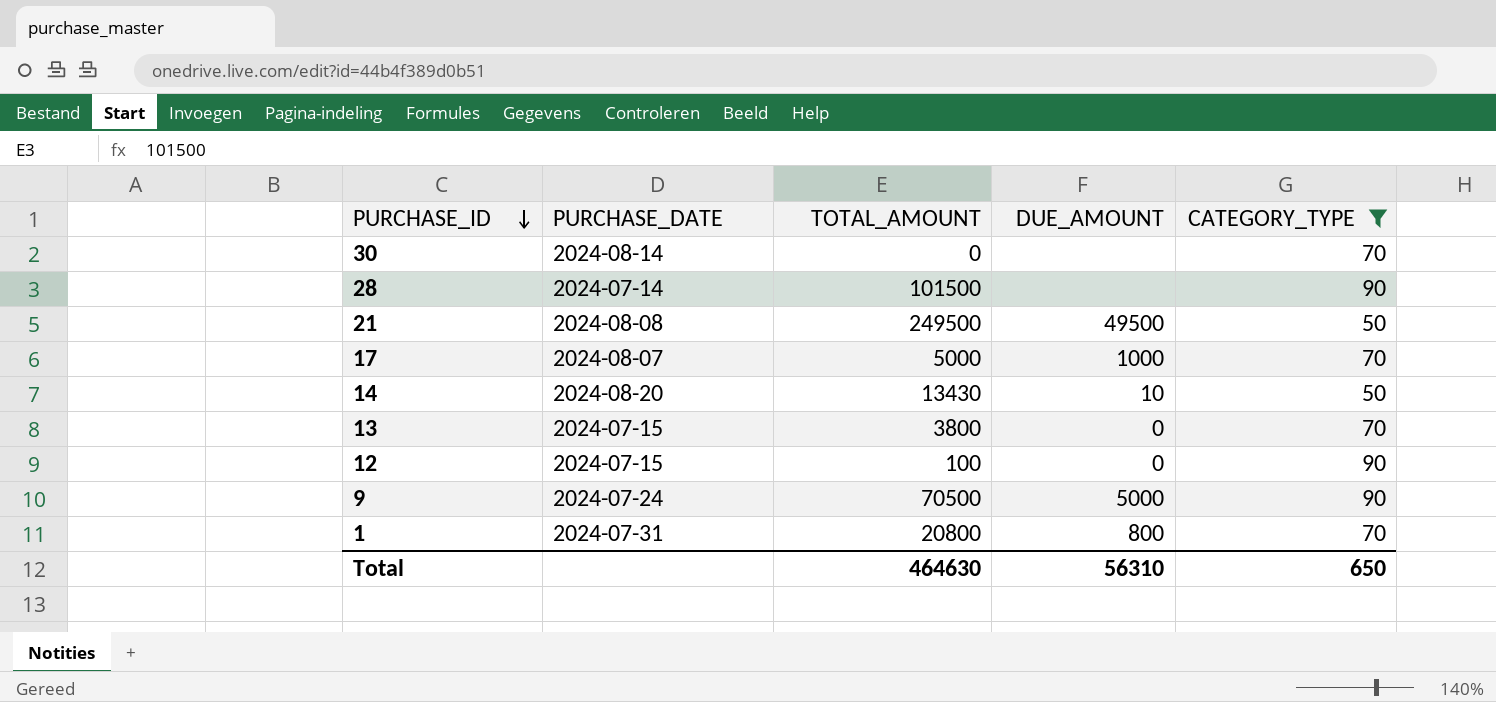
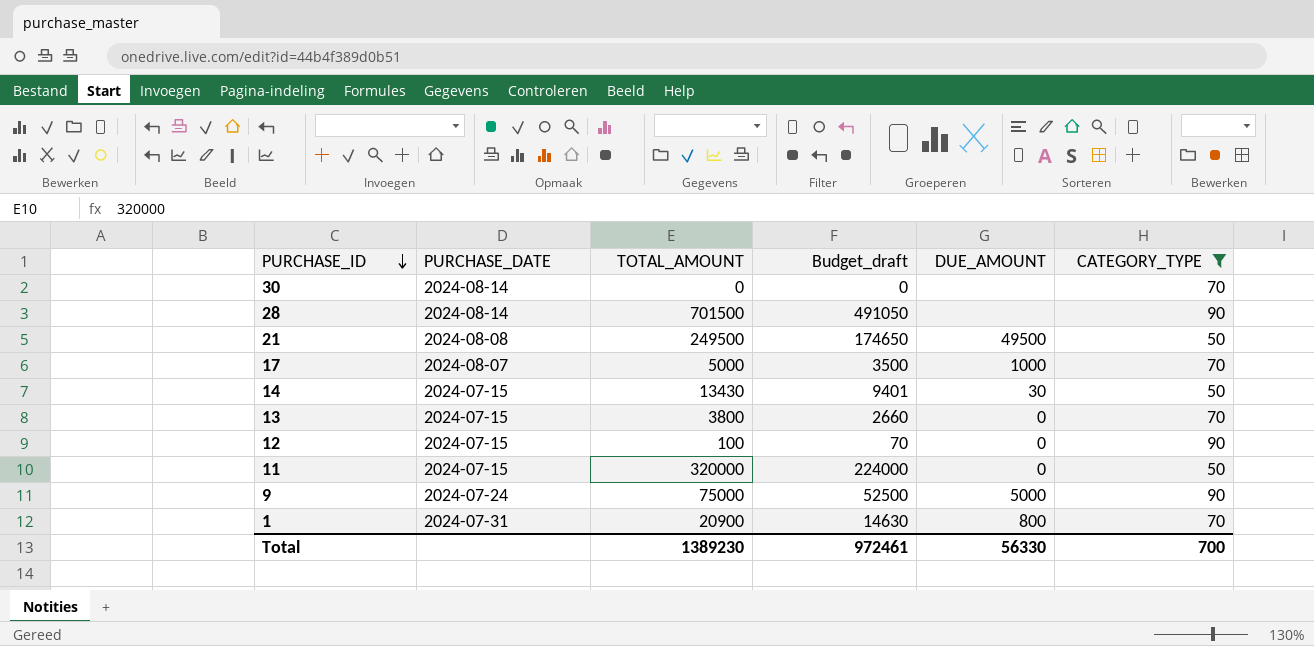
column Budget_draft | formula: none -> [TOTAL_AMOUNT] * 0.7
28 | PURCHASE_DATE: 2024-07-14 -> 2024-08-14
28 | TOTAL_AMOUNT: 101500 -> 701500
14 | PURCHASE_DATE: 2024-08-20 -> 2024-07-15
14 | DUE_AMOUNT: 10 -> 30
row 11: none -> 2024-07-15 | 320000 | 224000 | 0 | 50
9 | TOTAL_AMOUNT: 70500 -> 75000
1 | TOTAL_AMOUNT: 20800 -> 20900
Total | TOTAL_AMOUNT: 464630 -> 1389230
Total | DUE_AMOUNT: 56310 -> 56330
Total | CATEGORY_TYPE: 650 -> 700

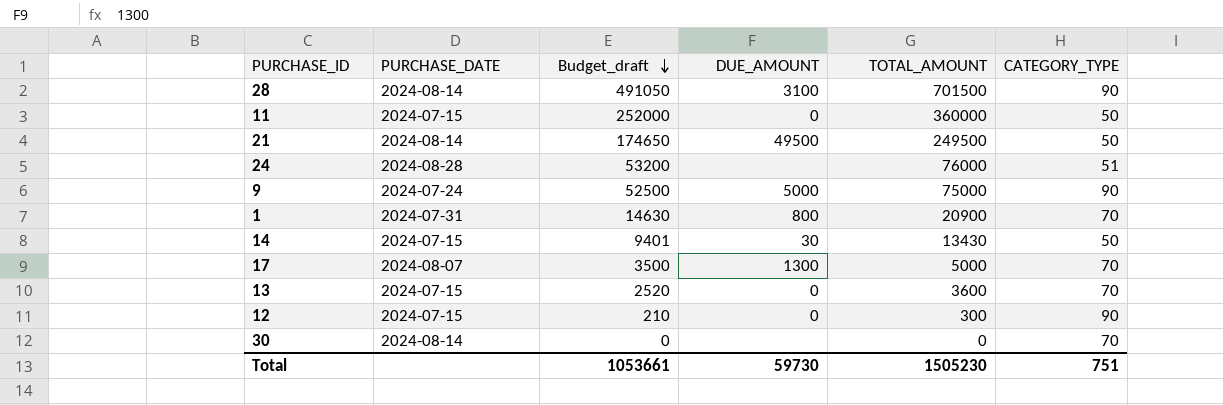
filter: CATEGORY_TYPE != 51 -> none
row order: PURCHASE_ID descending -> Budget_draft descending
column TOTAL_AMOUNT | position: 3 -> 5
28 | DUE_AMOUNT: none -> 3100
11 | Budget_draft: 224000 -> 252000
11 | TOTAL_AMOUNT: 320000 -> 360000
21 | PURCHASE_DATE: 2024-08-08 -> 2024-08-14
17 | DUE_AMOUNT: 1000 -> 1300
13 | Budget_draft: 2660 -> 2520
13 | TOTAL_AMOUNT: 3800 -> 3600
12 | Budget_draft: 70 -> 210
12 | TOTAL_AMOUNT: 100 -> 300
Total | Budget_draft: 972461 -> 1053661
Total | DUE_AMOUNT: 56330 -> 59730
Total | TOTAL_AMOUNT: 1389230 -> 1505230
Total | CATEGORY_TYPE: 700 -> 751

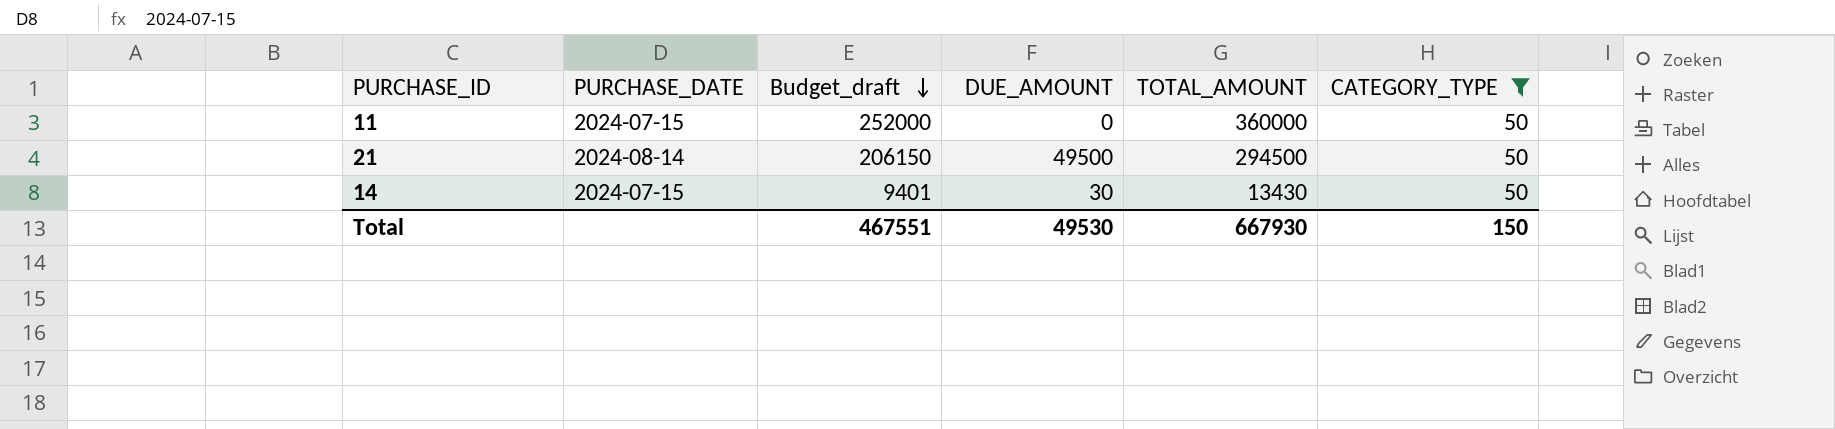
filter: none -> CATEGORY_TYPE = 50
21 | Budget_draft: 174650 -> 206150
21 | TOTAL_AMOUNT: 249500 -> 294500
Total | Budget_draft: 1053661 -> 467551
Total | DUE_AMOUNT: 59730 -> 49530
Total | TOTAL_AMOUNT: 1505230 -> 667930
Total | CATEGORY_TYPE: 751 -> 150

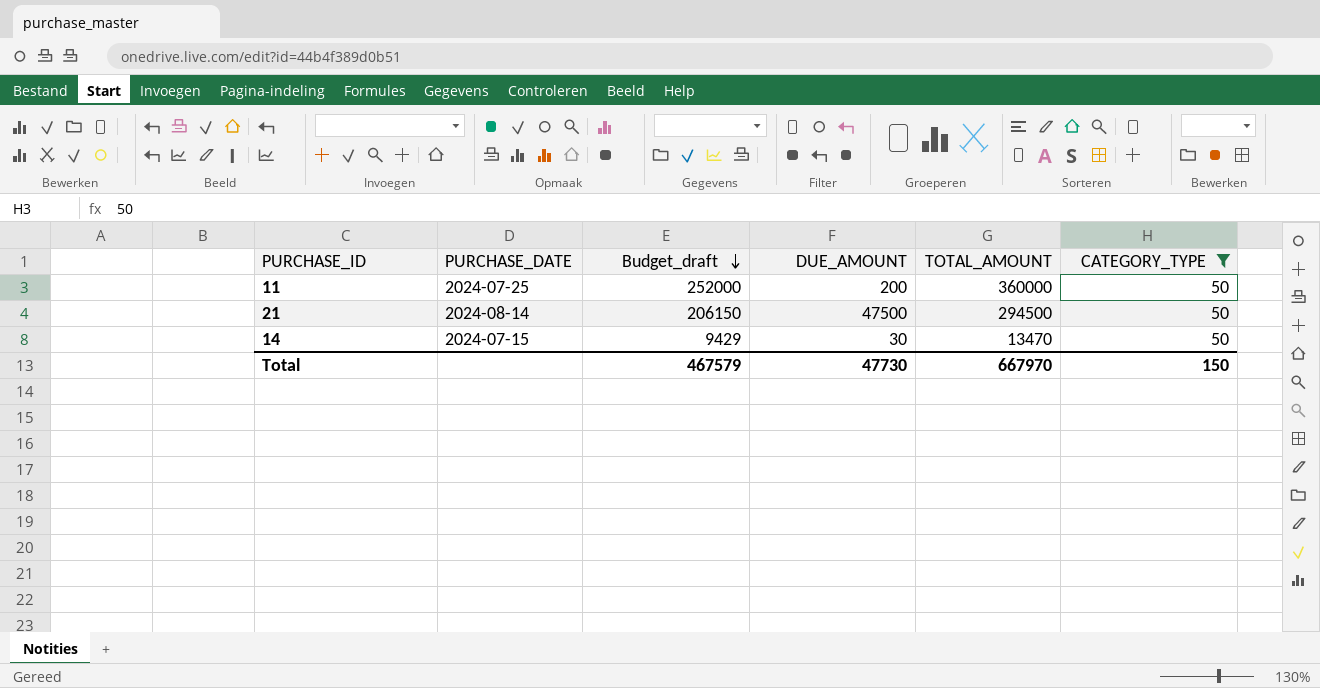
11 | PURCHASE_DATE: 2024-07-15 -> 2024-07-25
11 | DUE_AMOUNT: 0 -> 200
21 | DUE_AMOUNT: 49500 -> 47500
14 | Budget_draft: 9401 -> 9429
14 | TOTAL_AMOUNT: 13430 -> 13470
Total | Budget_draft: 467551 -> 467579
Total | DUE_AMOUNT: 49530 -> 47730
Total | TOTAL_AMOUNT: 667930 -> 667970

